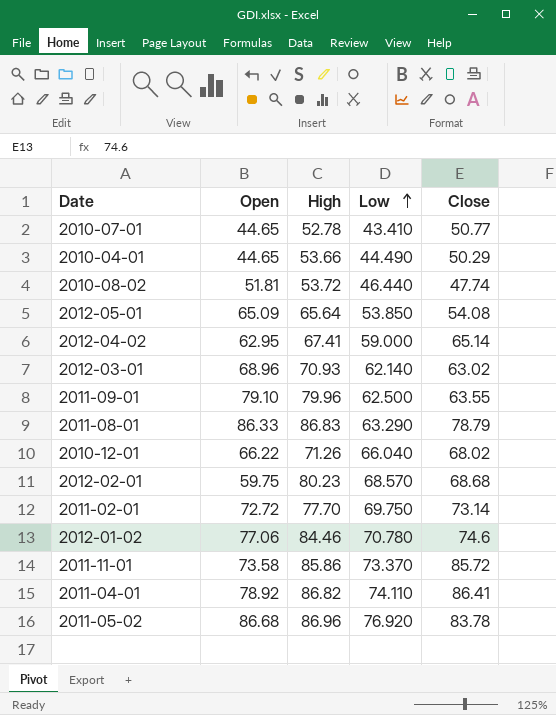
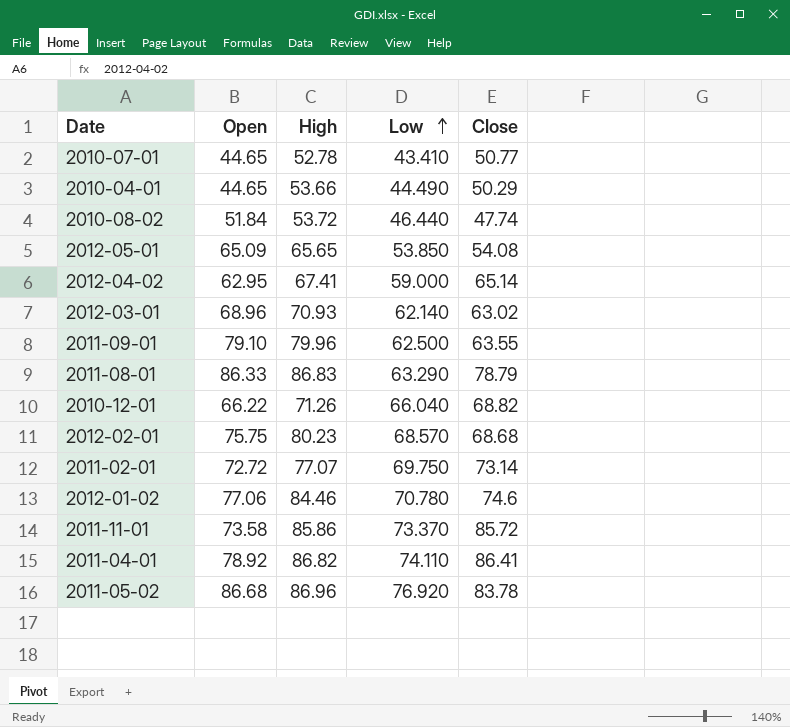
2010-08-02 | Open: 51.81 -> 51.84
2012-05-01 | High: 65.64 -> 65.65
2010-12-01 | Close: 68.02 -> 68.82
2012-02-01 | Open: 59.75 -> 75.75
2011-02-01 | High: 77.70 -> 77.07

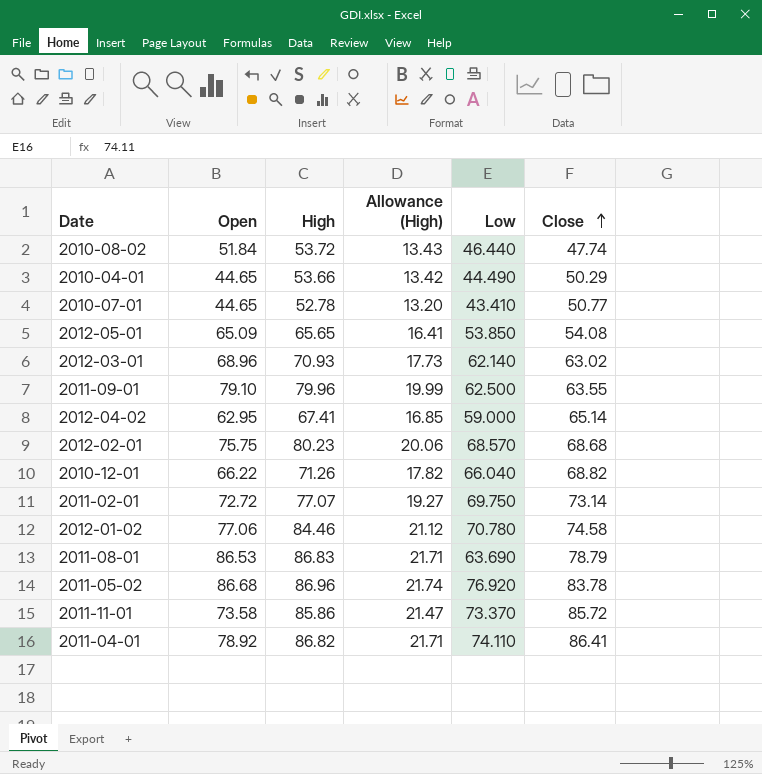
row order: Low ascending -> Close ascending
column Allowance (High) | formula: none -> [High] * 0.25
2012-01-02 | Close: 74.6 -> 74.58
2011-08-01 | Open: 86.33 -> 86.53
2011-08-01 | Low: 63.290 -> 63.690

